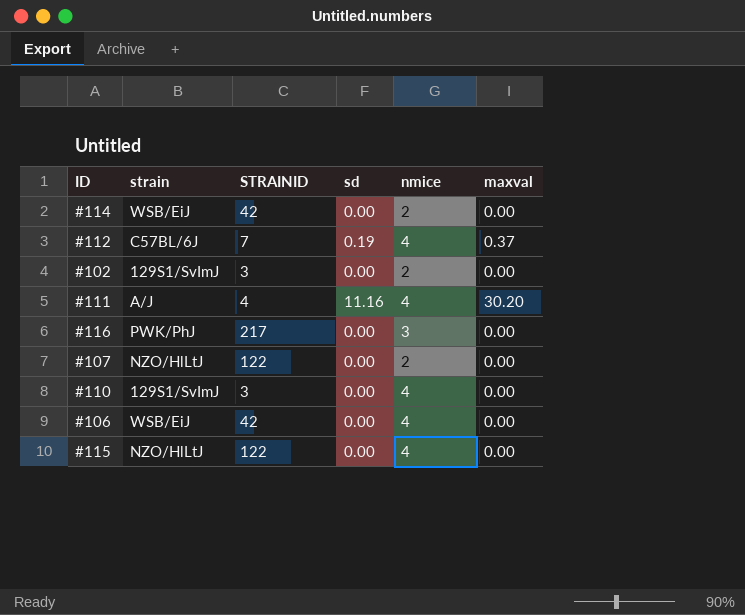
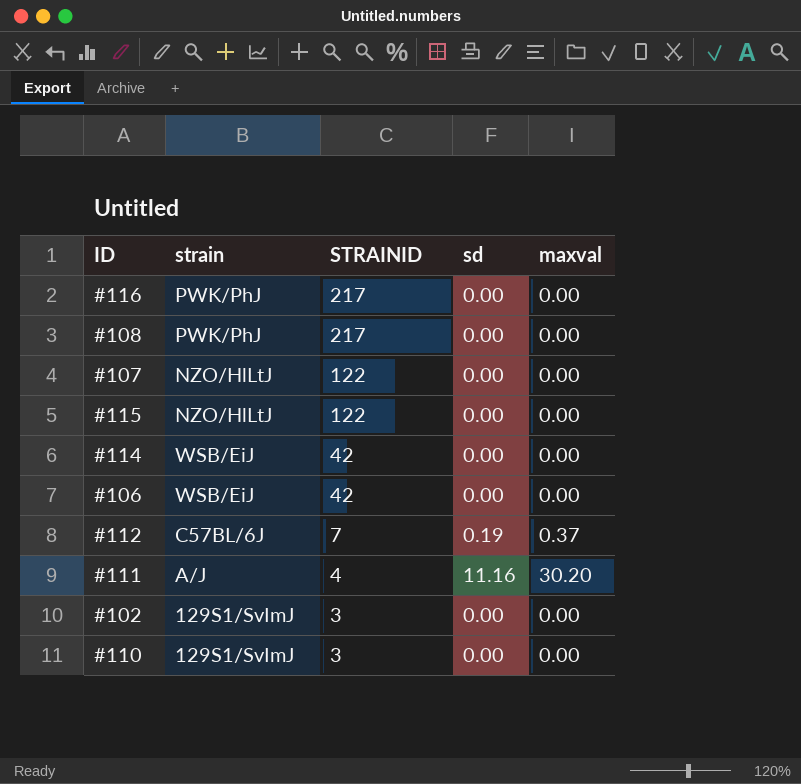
row order: none -> STRAINID descending
column nmice | position: 5 -> none
row #108: none -> PWK/PhJ | 217 | 0.00 | 0.00

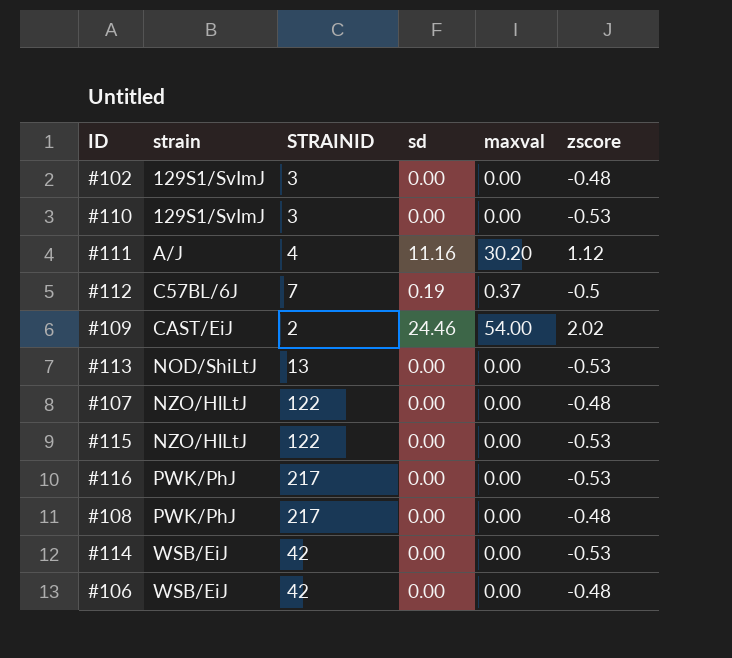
row order: STRAINID descending -> strain ascending
column zscore | position: none -> 6
row #109: none -> CAST/EiJ | 2 | 24.46 | 54.00 | 2.02
row #113: none -> NOD/ShiLtJ | 13 | 0.00 | 0.00 | -0.53

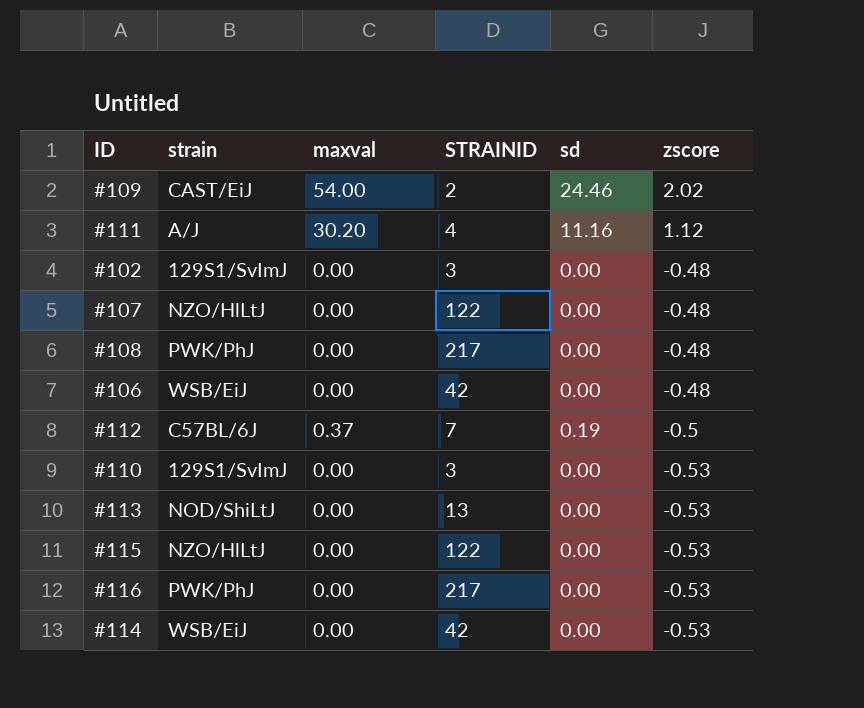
row order: strain ascending -> zscore descending
column maxval | position: 5 -> 3

